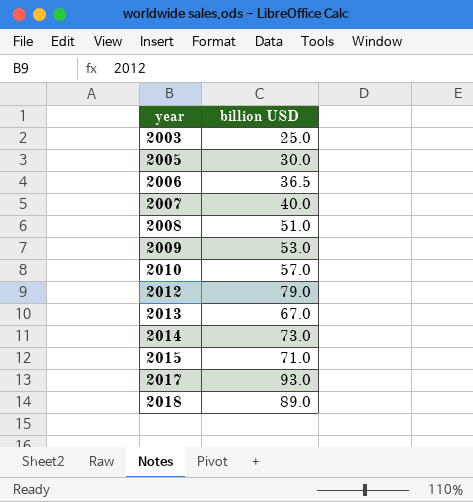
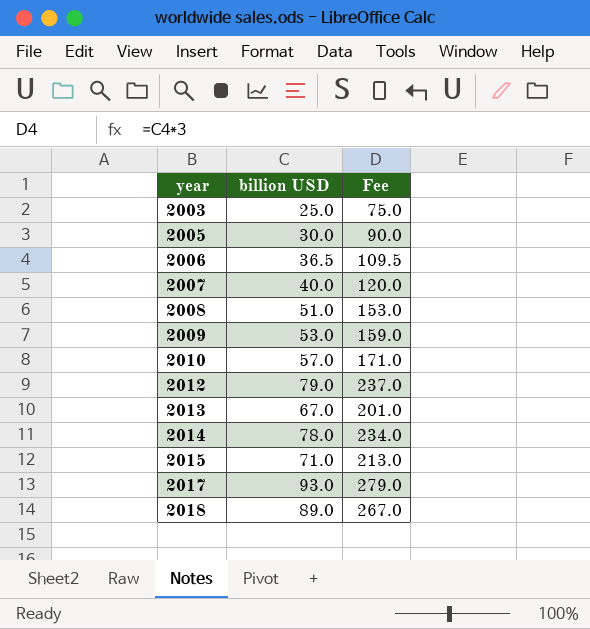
column Fee | formula: none -> [billion USD] * 3
2014 | billion USD: 73.0 -> 78.0

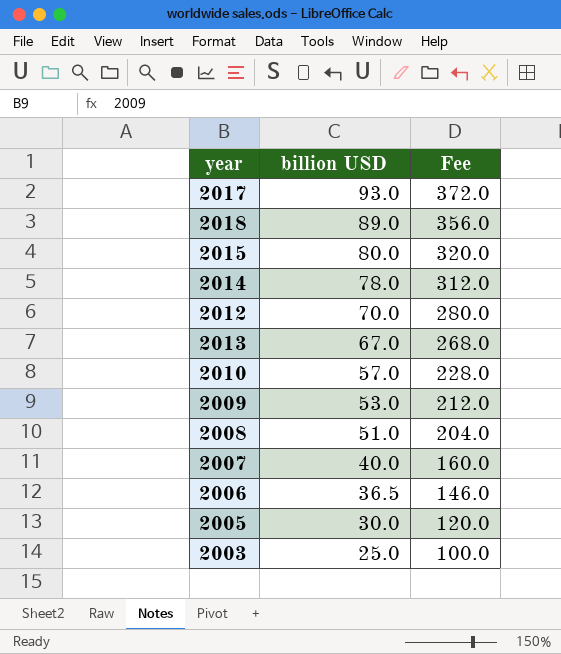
row order: year ascending -> billion USD descending
column Fee | formula: [billion USD] * 3 -> [billion USD] * 4
2015 | billion USD: 71.0 -> 80.0
2012 | billion USD: 79.0 -> 70.0

